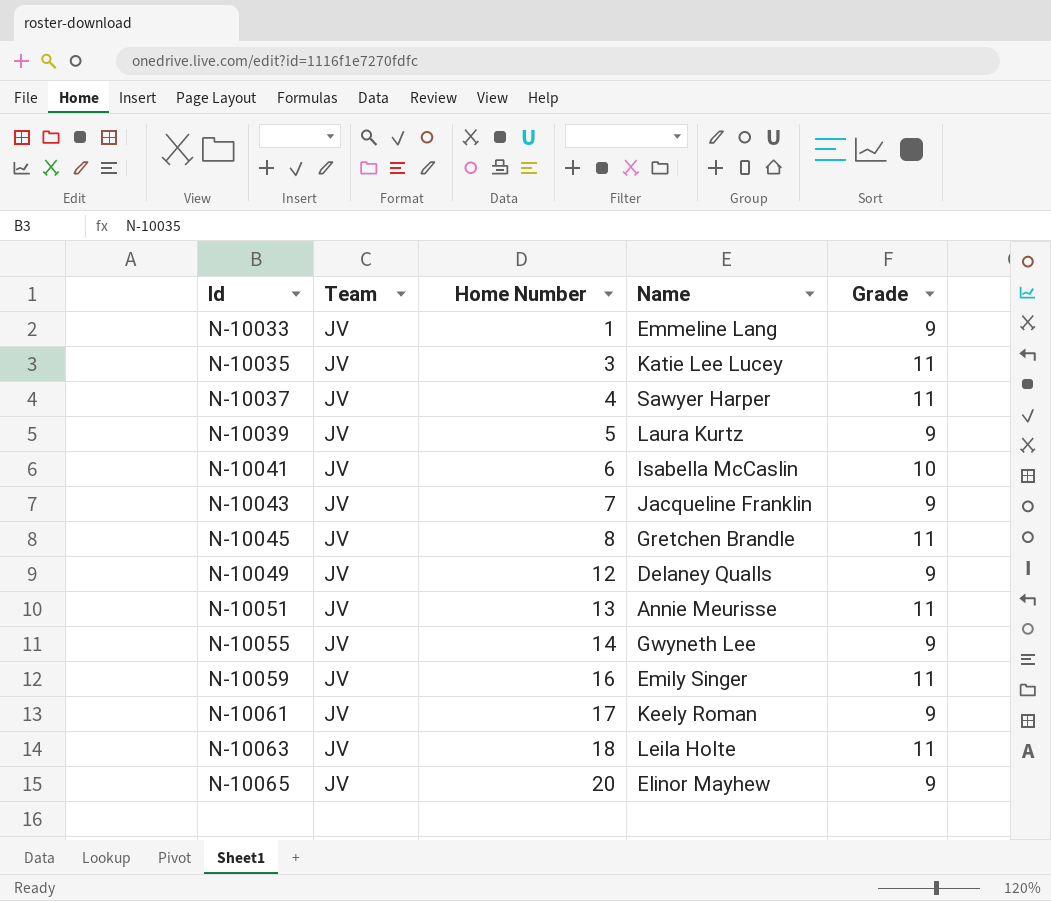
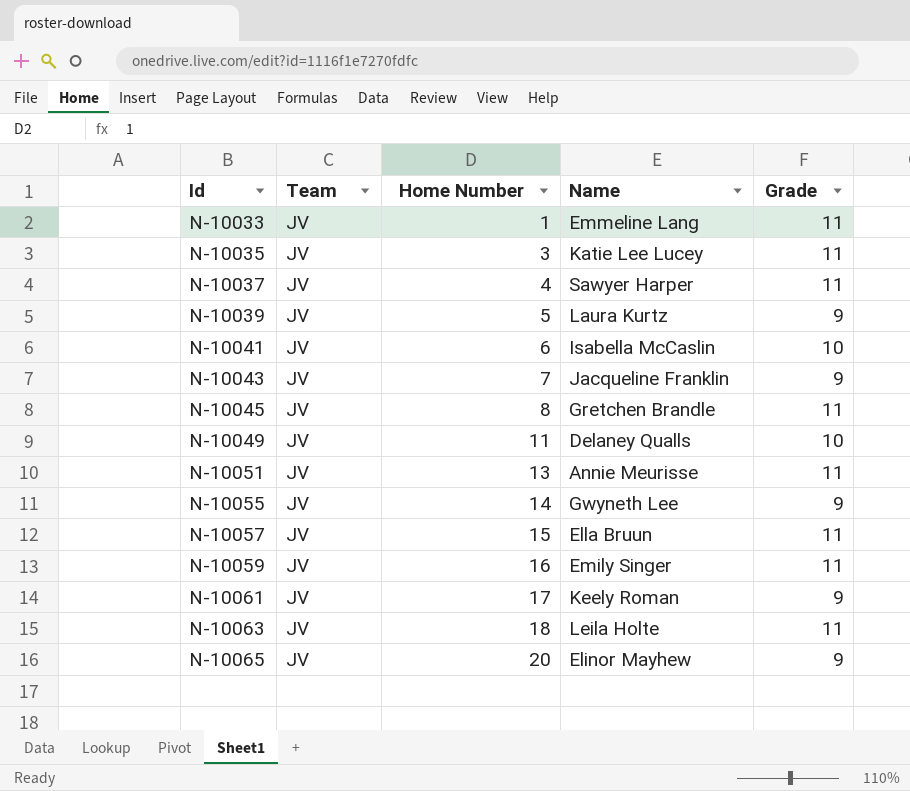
N-10033 | Grade: 9 -> 11
N-10049 | Home Number: 12 -> 11
N-10049 | Grade: 9 -> 10
row N-10057: none -> JV | 15 | Ella Bruun | 11

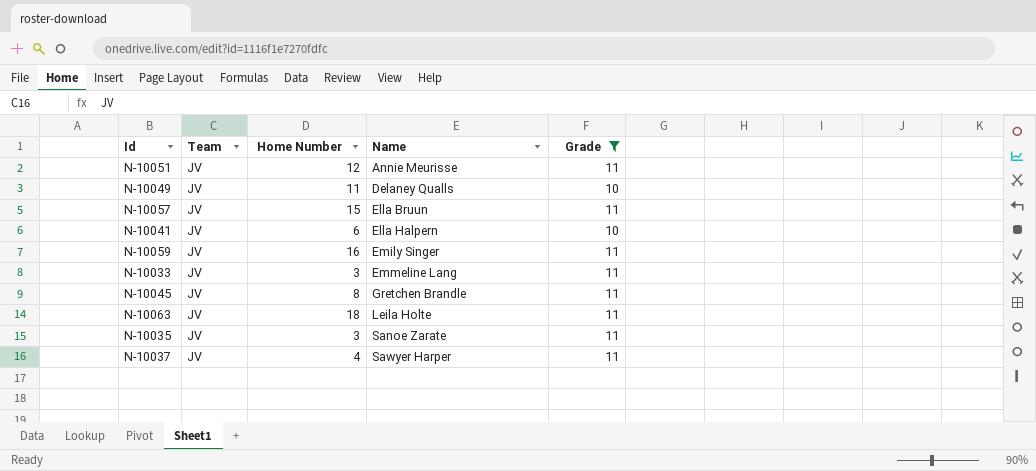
filter: none -> Grade != 9
row order: Id ascending -> Name ascending
N-10051 | Home Number: 13 -> 12
N-10041 | Name: Isabella McCaslin -> Ella Halpern
N-10033 | Home Number: 1 -> 3
N-10035 | Name: Katie Lee Lucey -> Sanoe Zarate

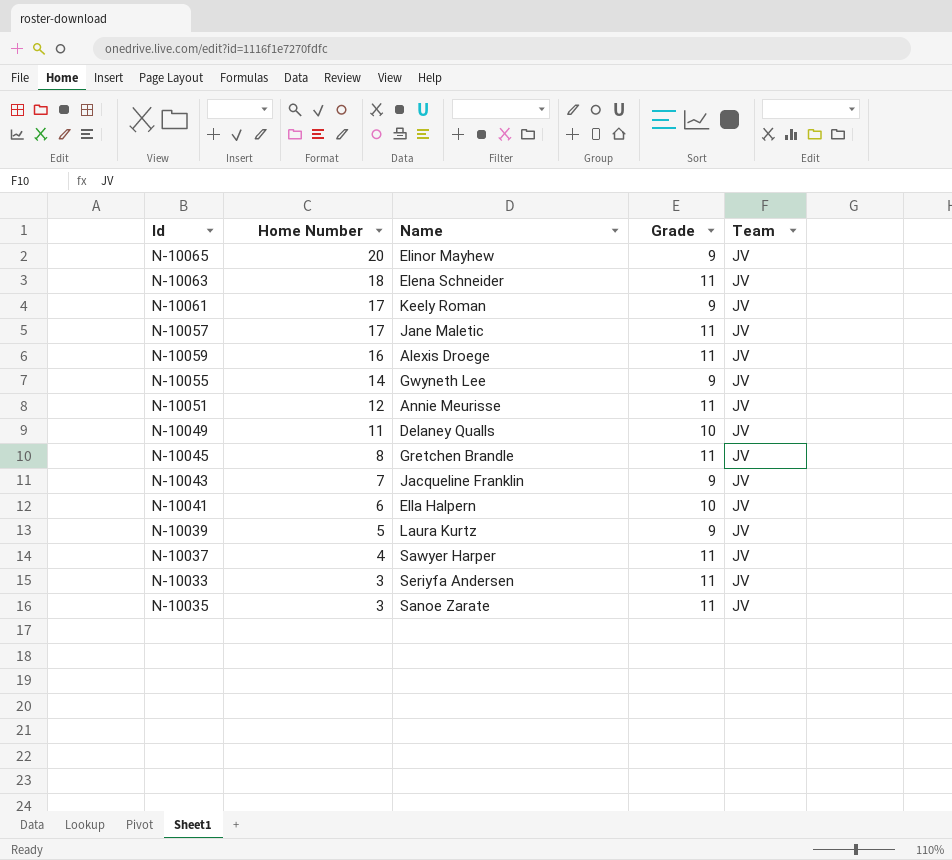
filter: Grade != 9 -> none
row order: Name ascending -> Home Number descending
column Team | position: 2 -> 5
N-10063 | Name: Leila Holte -> Elena Schneider
N-10057 | Home Number: 15 -> 17
N-10057 | Name: Ella Bruun -> Jane Maletic
N-10059 | Name: Emily Singer -> Alexis Droege
N-10033 | Name: Emmeline Lang -> Seriyfa Andersen

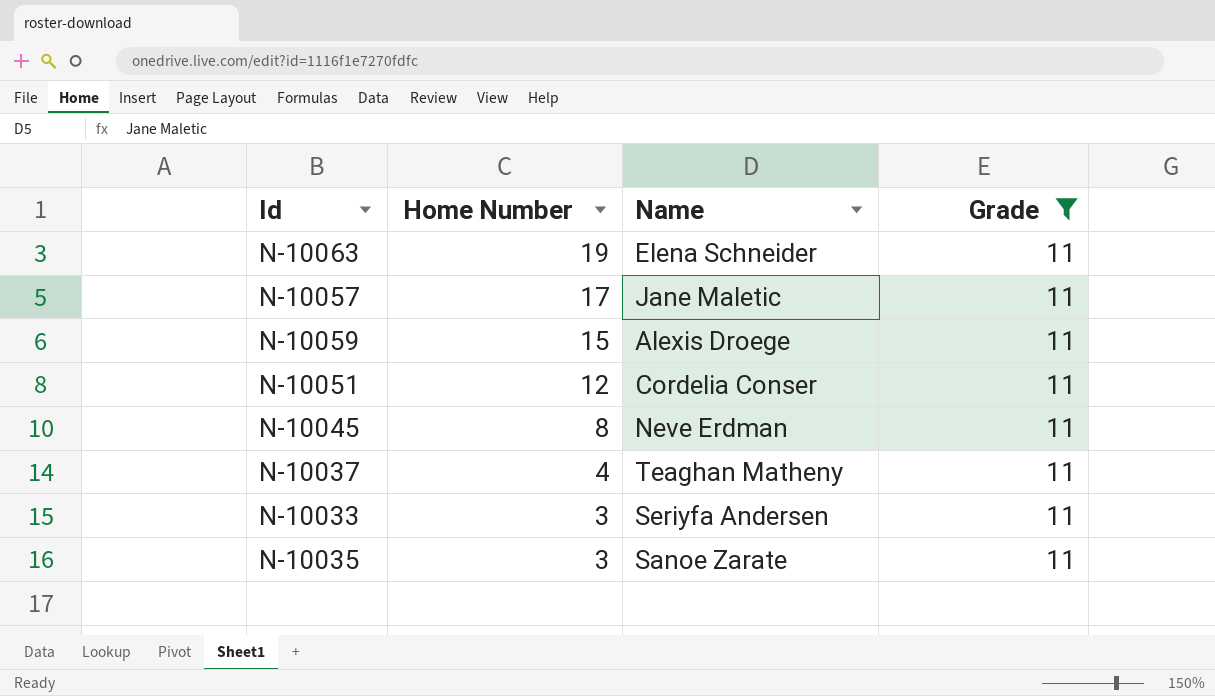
filter: none -> Grade = 11
column Team | position: 5 -> none
N-10063 | Home Number: 18 -> 19
N-10059 | Home Number: 16 -> 15
N-10051 | Name: Annie Meurisse -> Cordelia Conser
N-10045 | Name: Gretchen Brandle -> Neve Erdman
N-10037 | Name: Sawyer Harper -> Teaghan Matheny

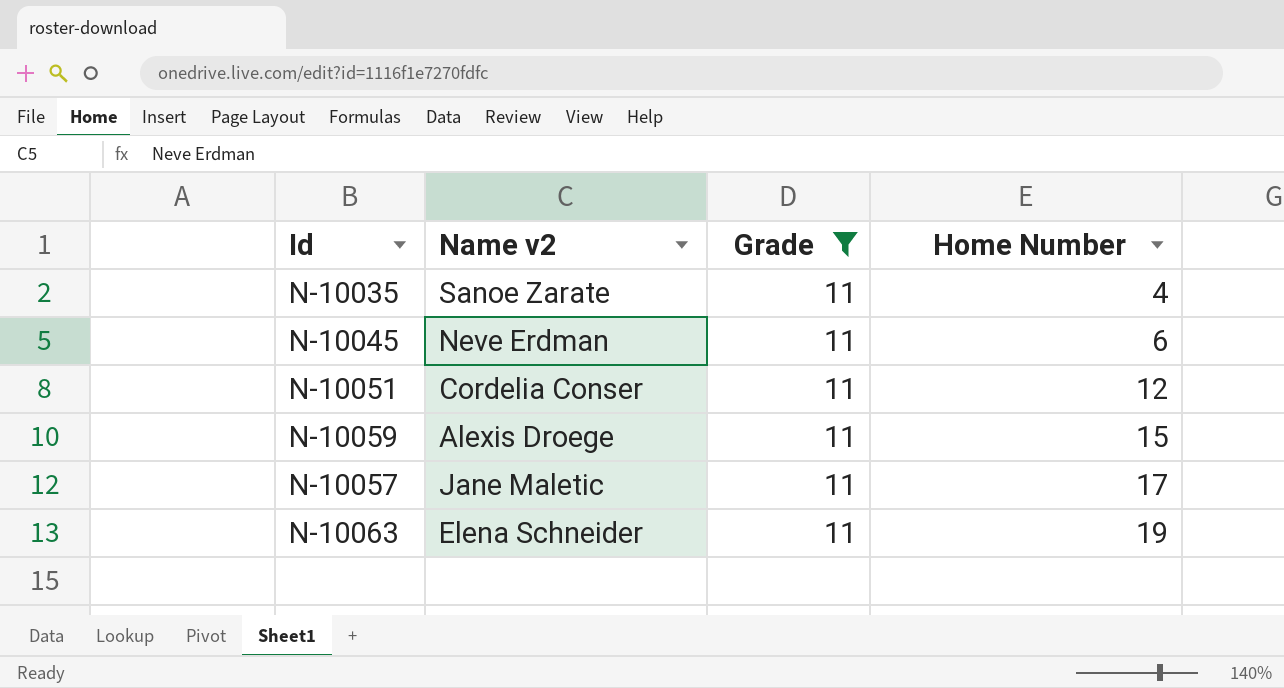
row order: Home Number descending -> Home Number ascending
column name: Name -> Name v2
column Home Number | position: 2 -> 4
row N-10037: 4 | Teaghan Matheny | 11 -> none
row N-10033: 3 | Seriyfa Andersen | 11 -> none
N-10035 | Home Number: 3 -> 4
N-10045 | Home Number: 8 -> 6

